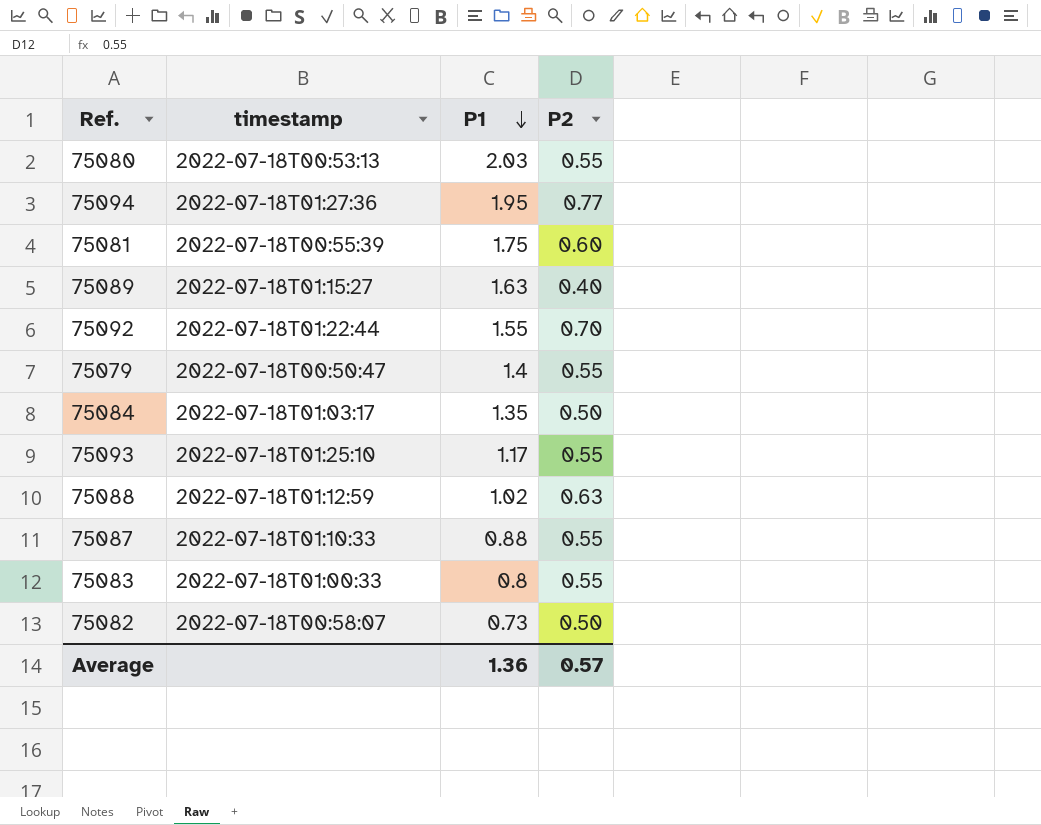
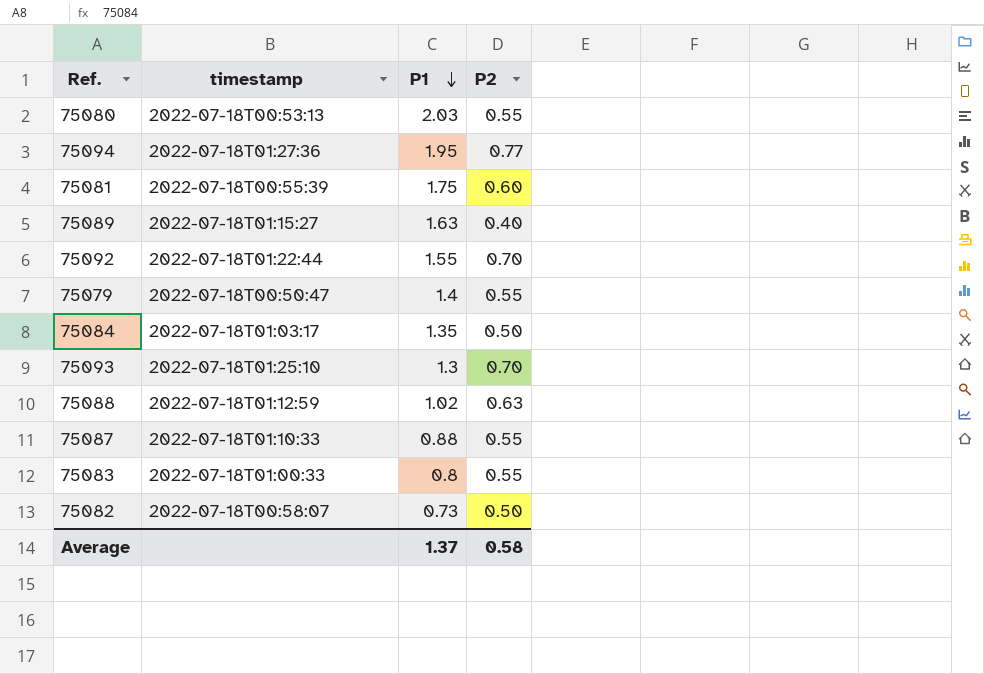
75093 | P1: 1.17 -> 1.3
75093 | P2: 0.55 -> 0.70
Average | P1: 1.36 -> 1.37
Average | P2: 0.57 -> 0.58

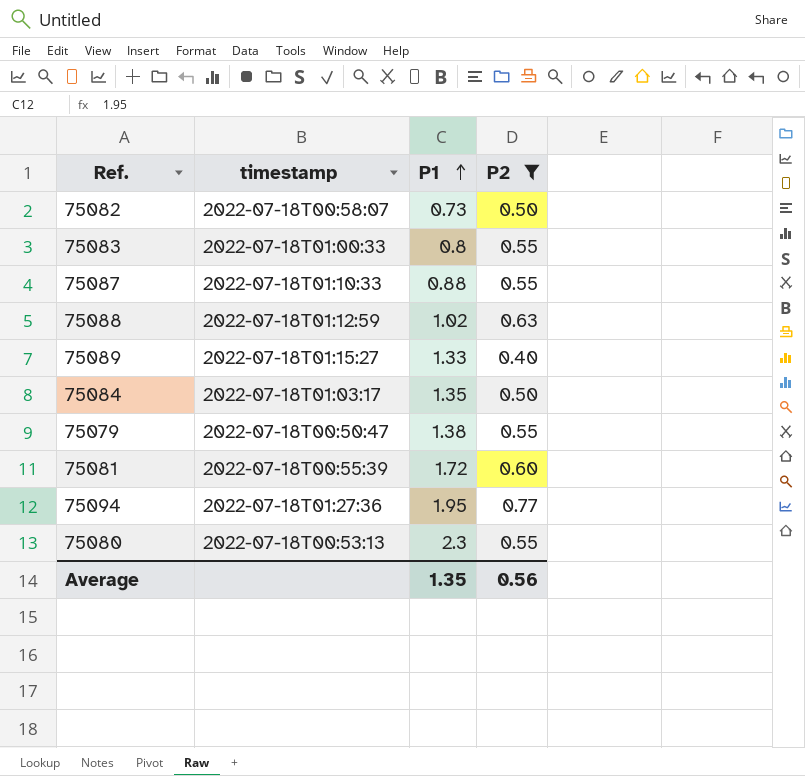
filter: none -> P2 != 0.70
row order: P1 descending -> P1 ascending
75089 | P1: 1.63 -> 1.33
75079 | P1: 1.4 -> 1.38
75081 | P1: 1.75 -> 1.72
75080 | P1: 2.03 -> 2.3
Average | P1: 1.37 -> 1.35
Average | P2: 0.58 -> 0.56

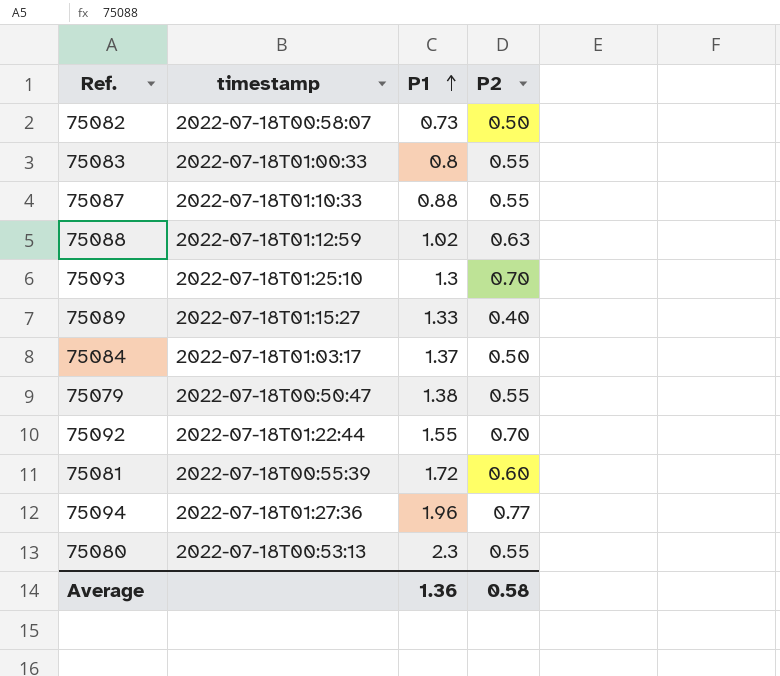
filter: P2 != 0.70 -> none
75084 | P1: 1.35 -> 1.37
75094 | P1: 1.95 -> 1.96
Average | P1: 1.35 -> 1.36
Average | P2: 0.56 -> 0.58

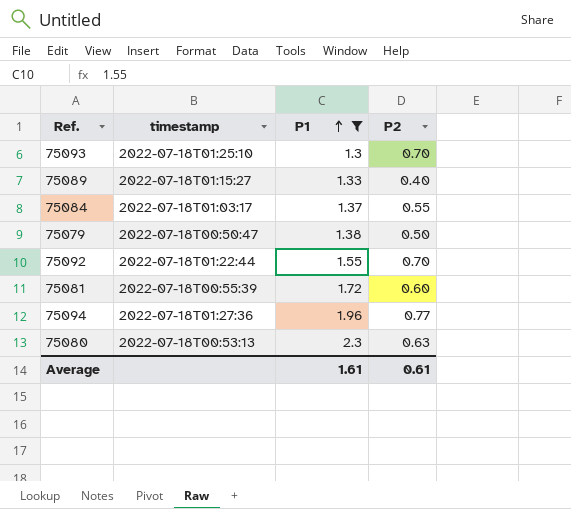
filter: none -> P1 >= 1.3
75084 | P2: 0.50 -> 0.55
75079 | P2: 0.55 -> 0.50
75080 | P2: 0.55 -> 0.63
Average | P1: 1.36 -> 1.61
Average | P2: 0.58 -> 0.61

